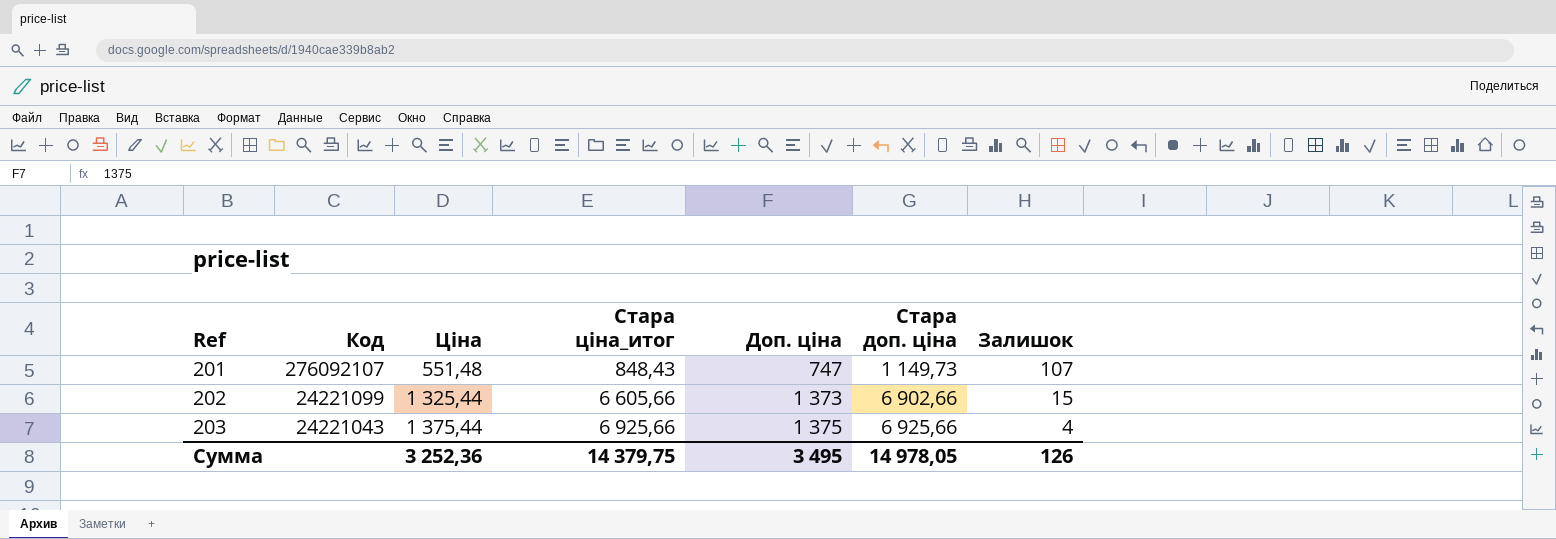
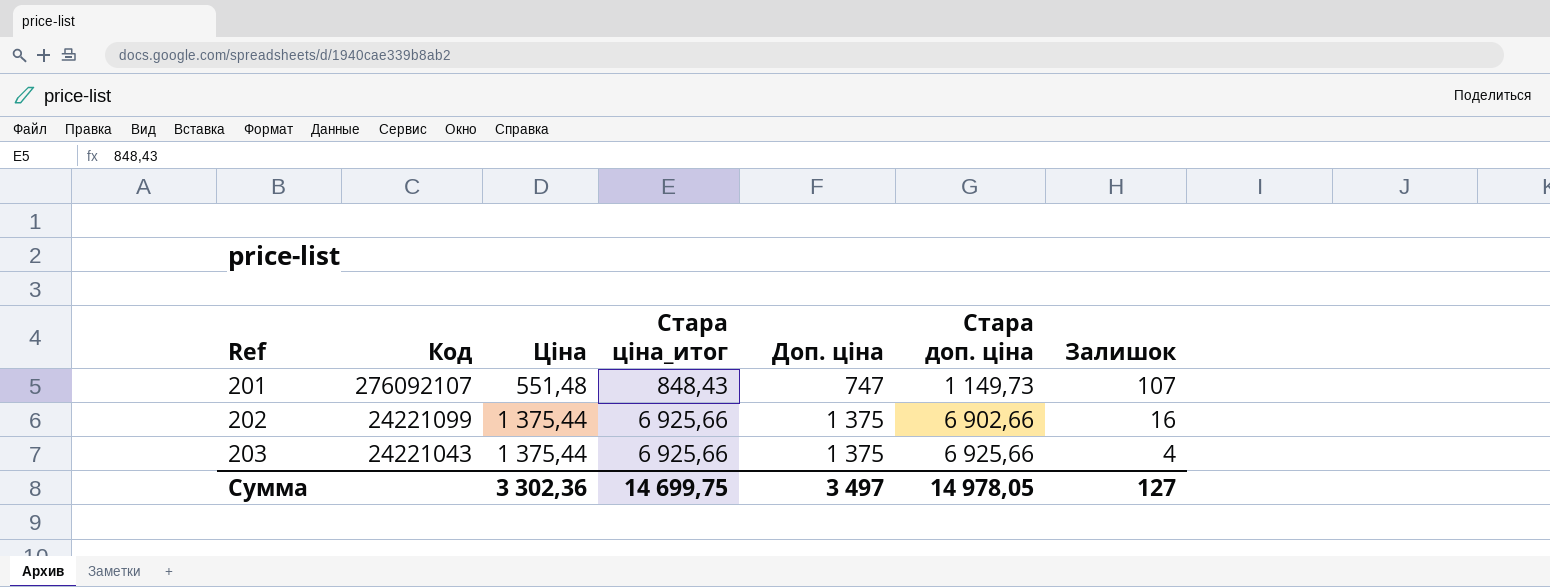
202 | Ціна: 1 325,44 -> 1 375,44
202 | Стара ціна_итог: 6 605,66 -> 6 925,66
202 | Доп. ціна: 1 373 -> 1 375
202 | Залишок: 15 -> 16
Сумма | Ціна: 3 252,36 -> 3 302,36
Сумма | Стара ціна_итог: 14 379,75 -> 14 699,75
Сумма | Доп. ціна: 3 495 -> 3 497
Сумма | Залишок: 126 -> 127

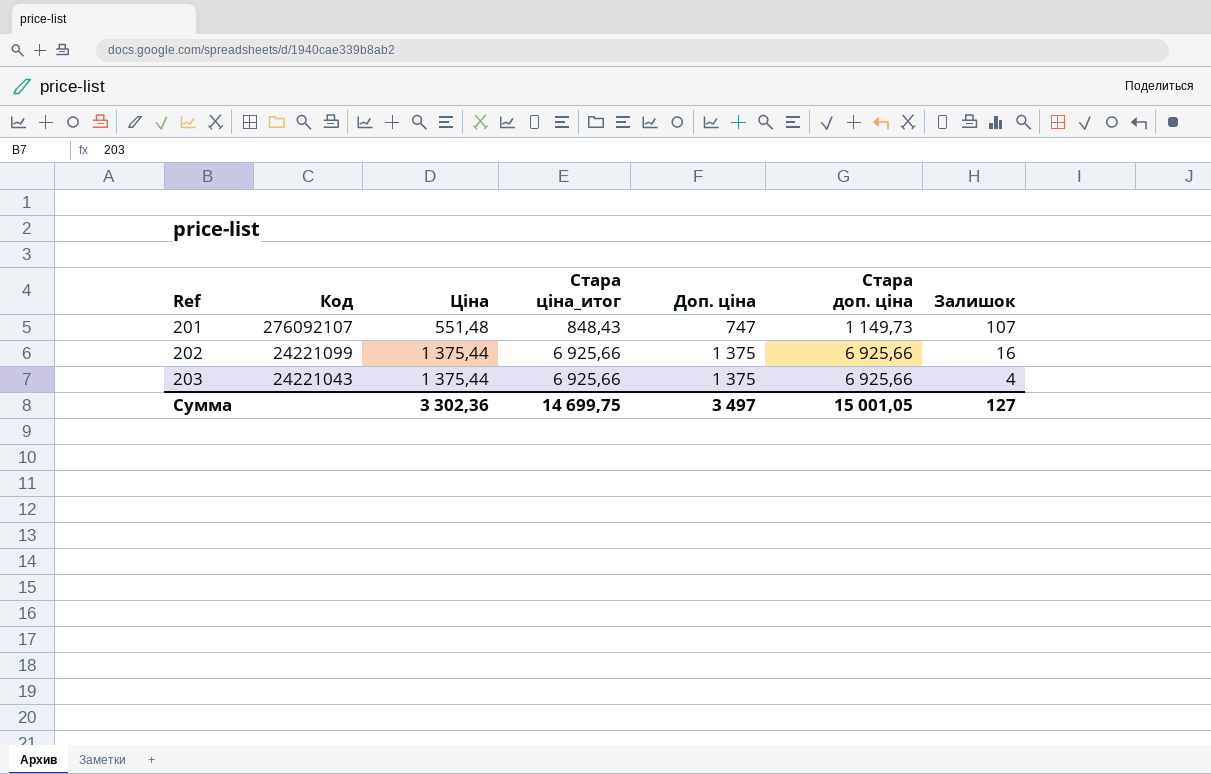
202 | Стара доп. ціна: 6 902,66 -> 6 925,66
Сумма | Стара доп. ціна: 14 978,05 -> 15 001,05

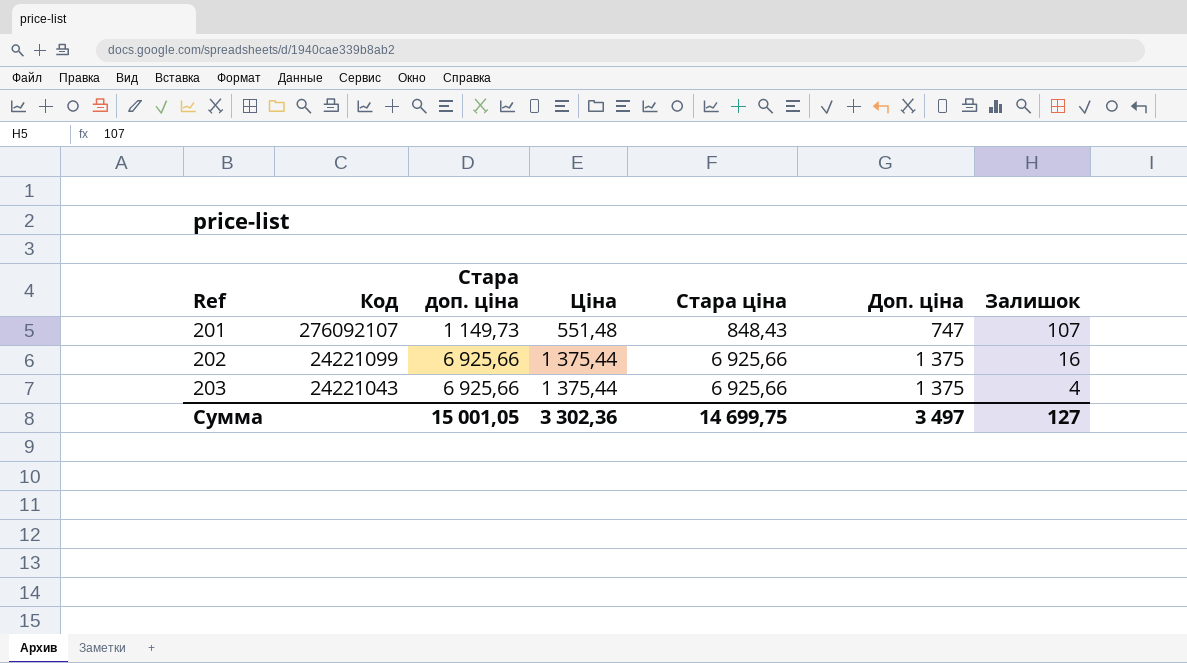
column Стара доп. ціна | position: 6 -> 3
column name: Стара ціна_итог -> Стара ціна

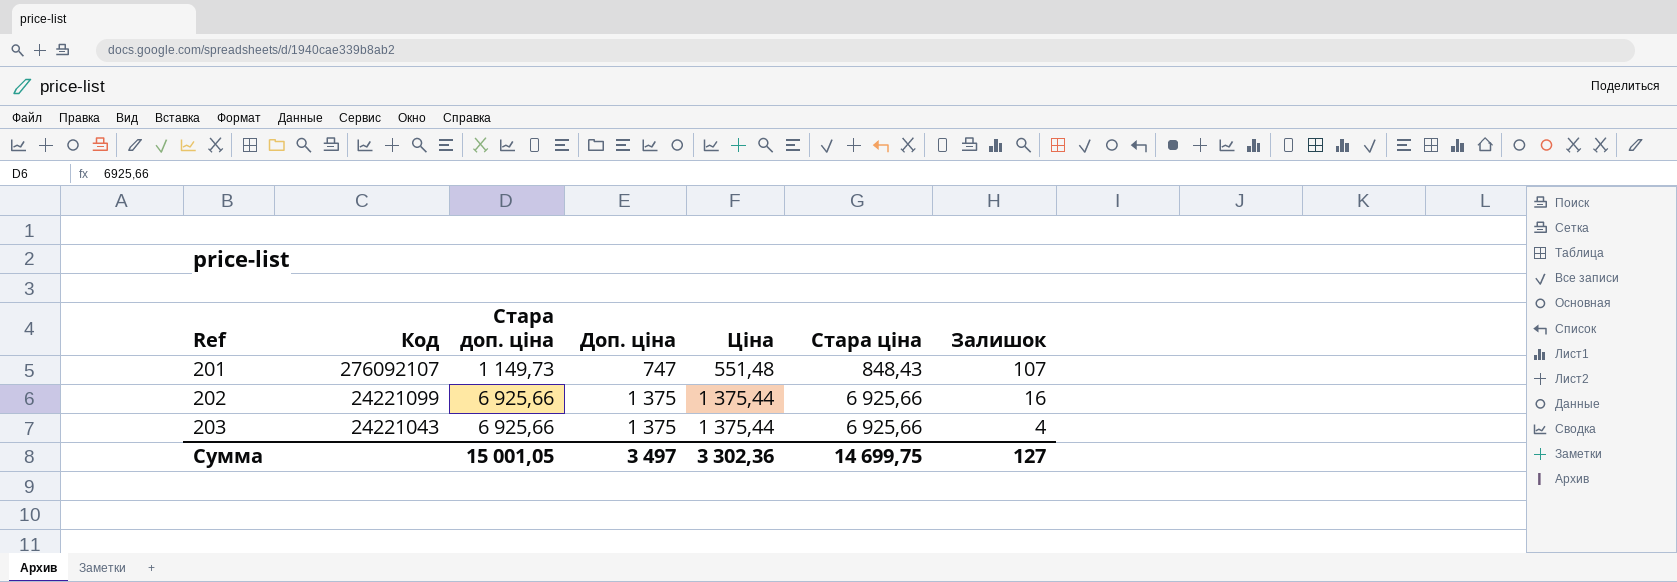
column Доп. ціна | position: 6 -> 4

